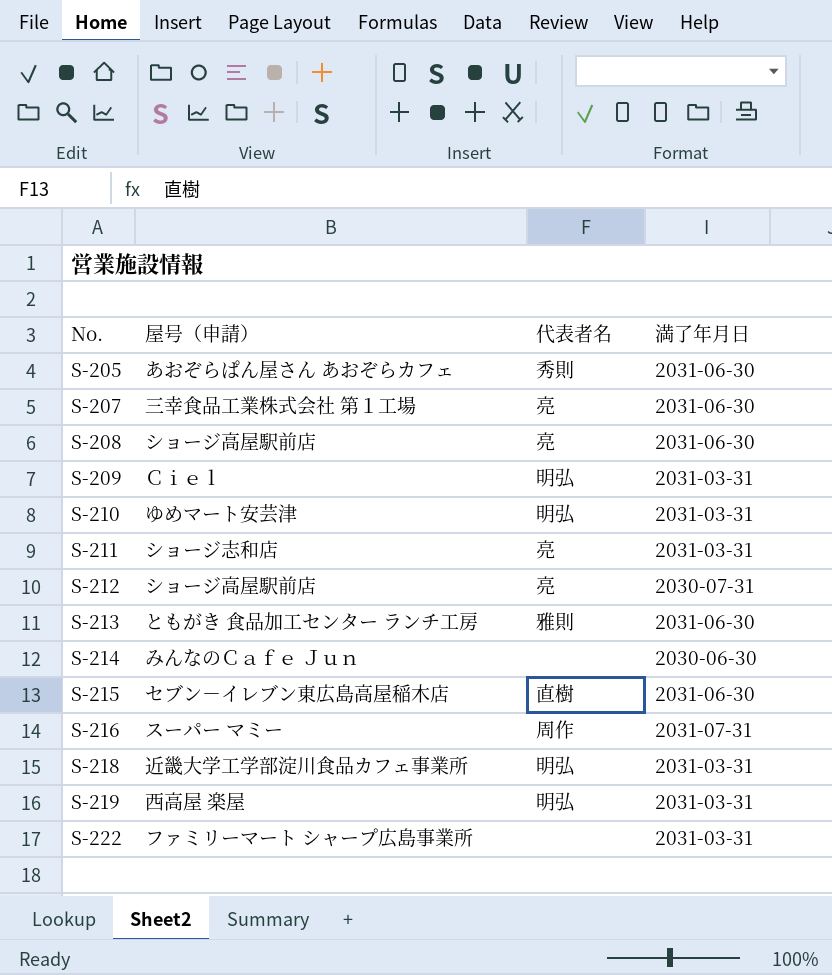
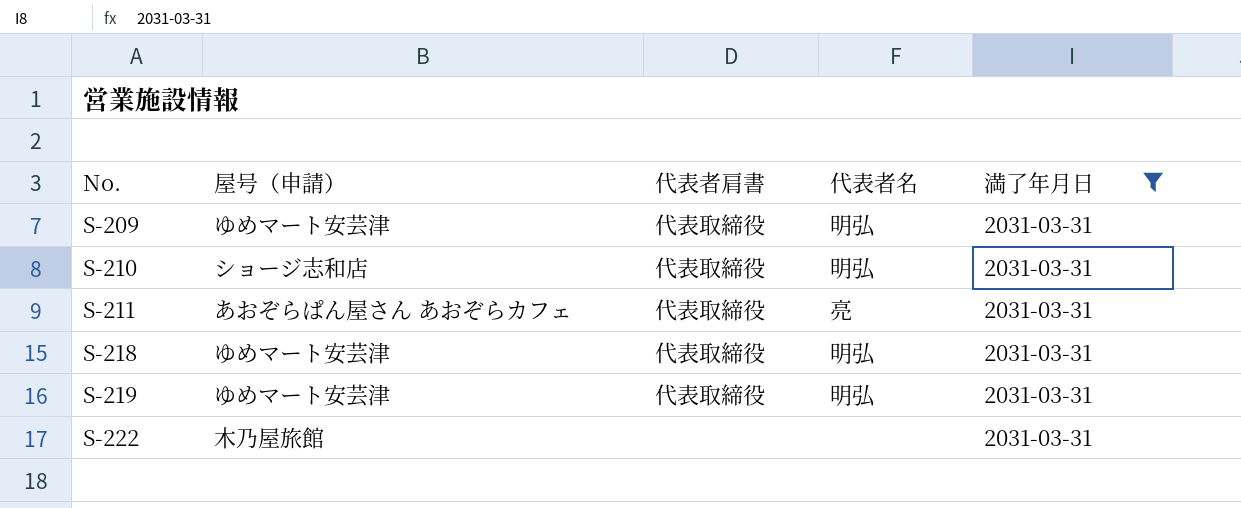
filter: none -> 満了年月日 = 2031-03-31
column 代表者肩書 | position: none -> 3
S-209 | 屋号（申請）: Ｃｉｅｌ -> ゆめマート安芸津
S-210 | 屋号（申請）: ゆめマート安芸津 -> ショージ志和店
S-211 | 屋号（申請）: ショージ志和店 -> あおぞらぱん屋さん あおぞらカフェ
S-218 | 屋号（申請）: 近畿大学工学部淀川食品カフェ事業所 -> ゆめマート安芸津
S-219 | 屋号（申請）: 西高屋 楽屋 -> ゆめマート安芸津
S-222 | 屋号（申請）: ファミリーマート シャープ広島事業所 -> 木乃屋旅館

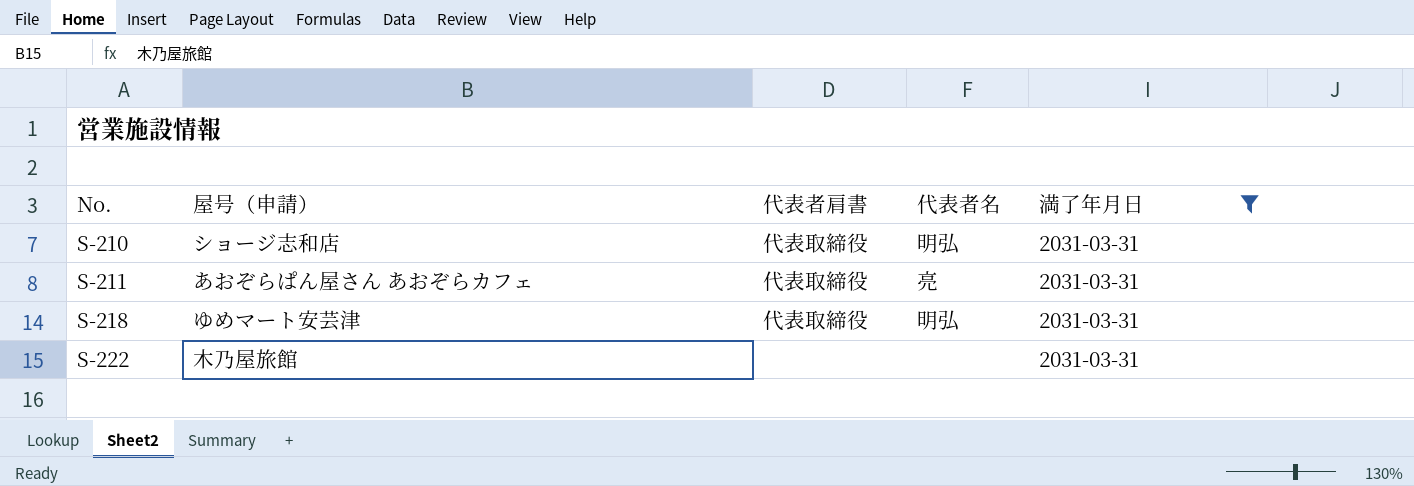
row S-209: ゆめマート安芸津 | 代表取締役 | 明弘 | 2031-03-31 -> none
row S-219: ゆめマート安芸津 | 代表取締役 | 明弘 | 2031-03-31 -> none

